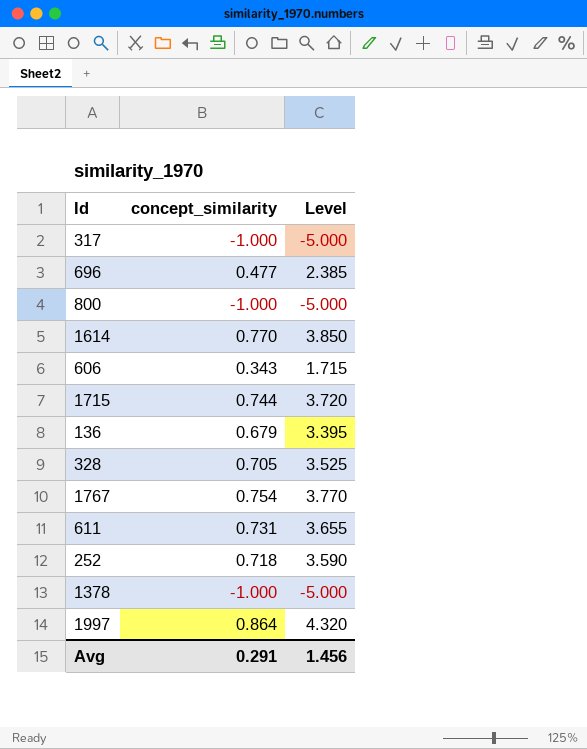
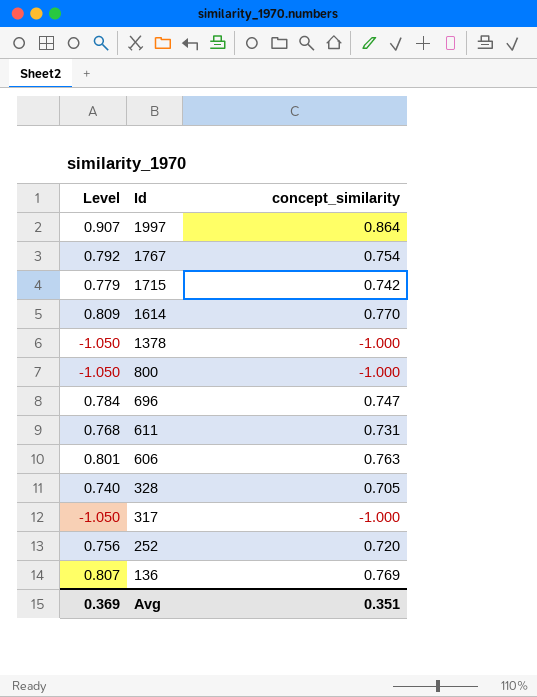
row order: none -> Id descending
column Level | formula: [concept_similarity] * 5 -> [concept_similarity] * 1.05
column Level | position: 3 -> 1
1715 | concept_similarity: 0.744 -> 0.742
696 | concept_similarity: 0.477 -> 0.747
606 | concept_similarity: 0.343 -> 0.763
252 | concept_similarity: 0.718 -> 0.720
136 | concept_similarity: 0.679 -> 0.769
Avg | Level: 1.456 -> 0.369
Avg | concept_similarity: 0.291 -> 0.351

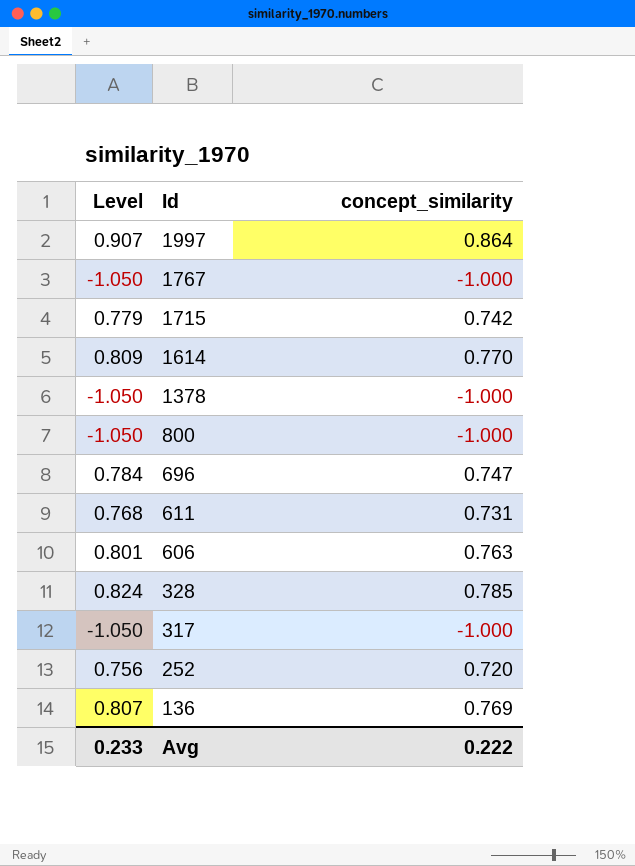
1767 | Level: 0.792 -> -1.050
1767 | concept_similarity: 0.754 -> -1.000
328 | Level: 0.740 -> 0.824
328 | concept_similarity: 0.705 -> 0.785
Avg | Level: 0.369 -> 0.233
Avg | concept_similarity: 0.351 -> 0.222

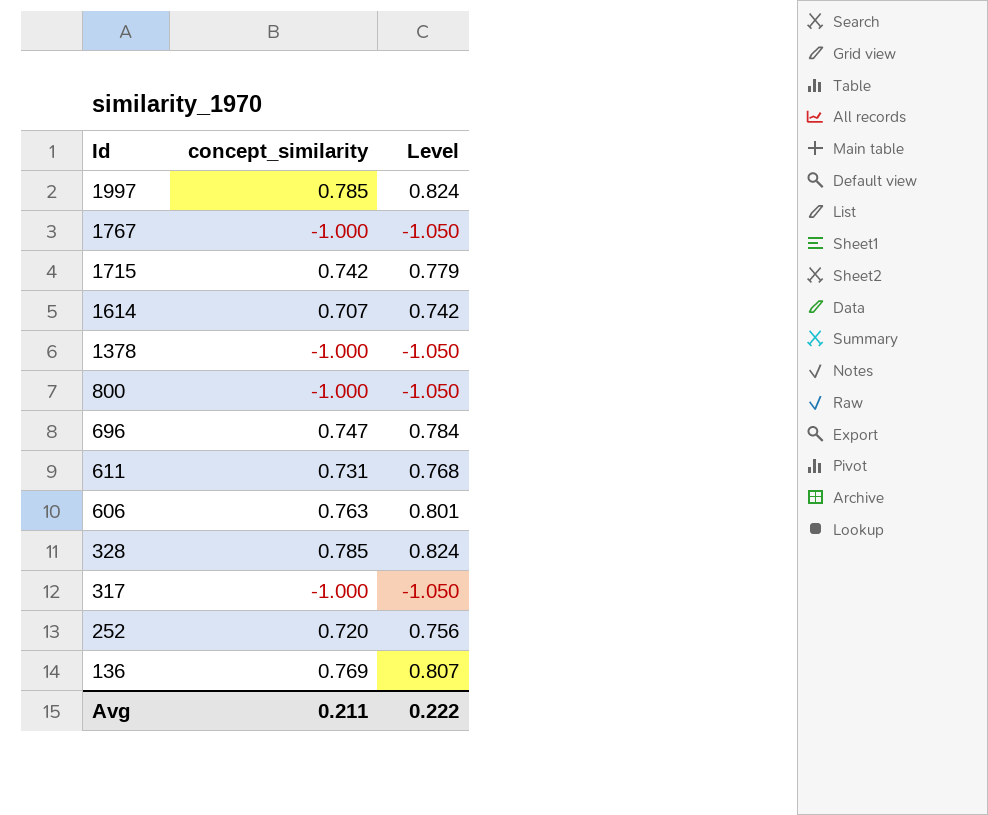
column Level | position: 1 -> 3
1997 | concept_similarity: 0.864 -> 0.785
1997 | Level: 0.907 -> 0.824
1614 | concept_similarity: 0.770 -> 0.707
1614 | Level: 0.809 -> 0.742
Avg | concept_similarity: 0.222 -> 0.211
Avg | Level: 0.233 -> 0.222

